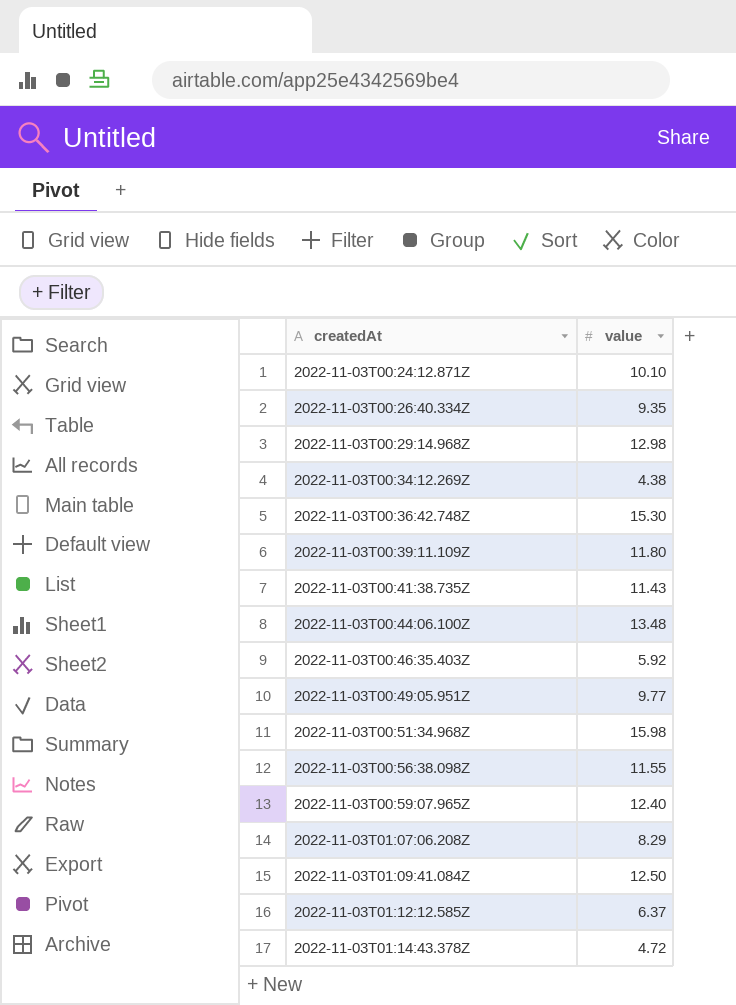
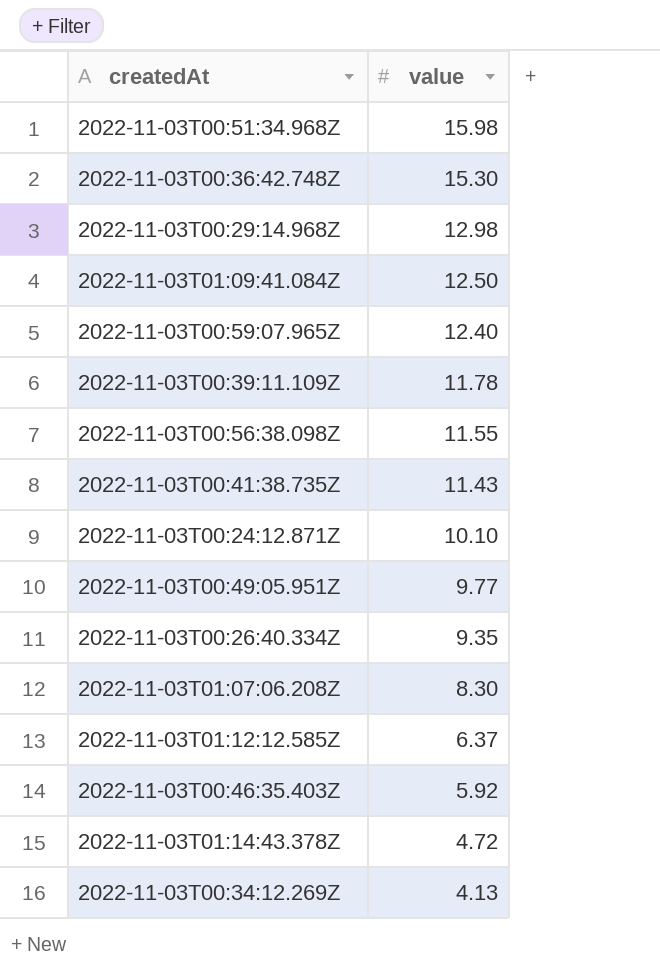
row order: createdAt ascending -> value descending
row 2022-11-03T00:44:06.100Z: 13.48 -> none
2022-11-03T00:39:11.109Z | value: 11.80 -> 11.78
2022-11-03T01:07:06.208Z | value: 8.29 -> 8.30
2022-11-03T00:34:12.269Z | value: 4.38 -> 4.13

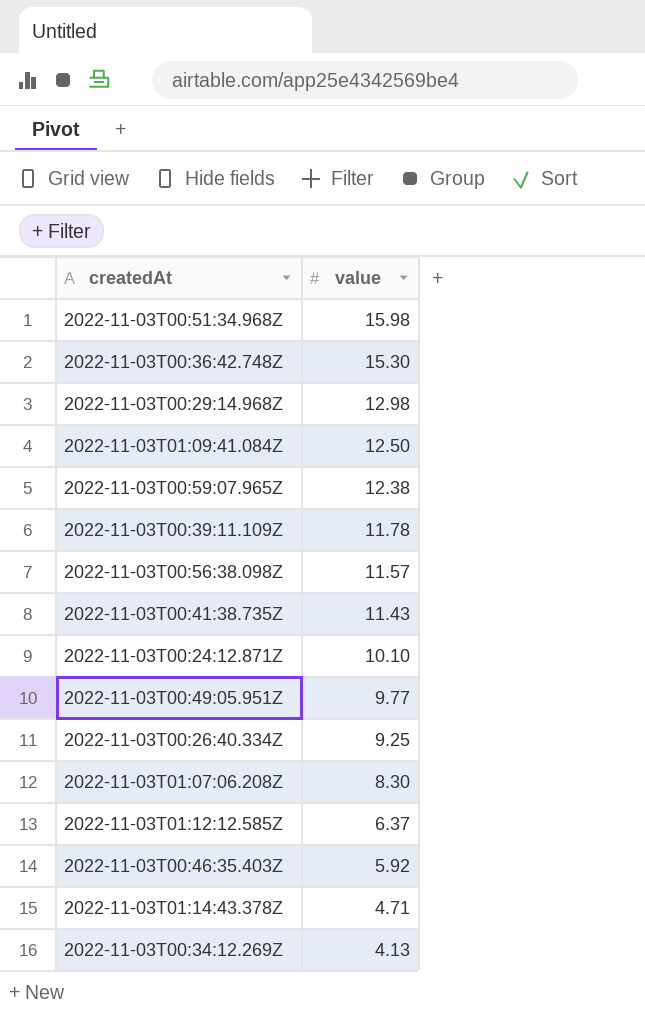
2022-11-03T00:59:07.965Z | value: 12.40 -> 12.38
2022-11-03T00:56:38.098Z | value: 11.55 -> 11.57
2022-11-03T00:26:40.334Z | value: 9.35 -> 9.25
2022-11-03T01:14:43.378Z | value: 4.72 -> 4.71

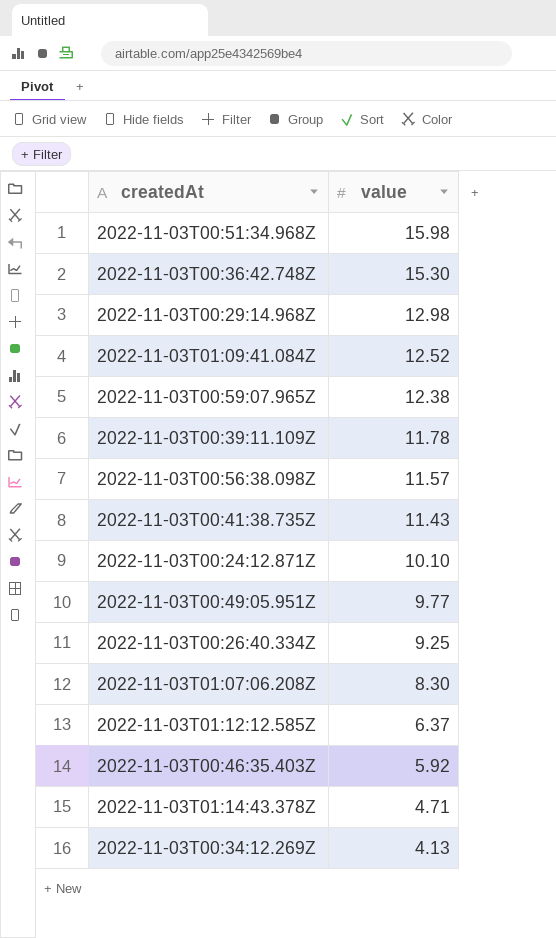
2022-11-03T01:09:41.084Z | value: 12.50 -> 12.52

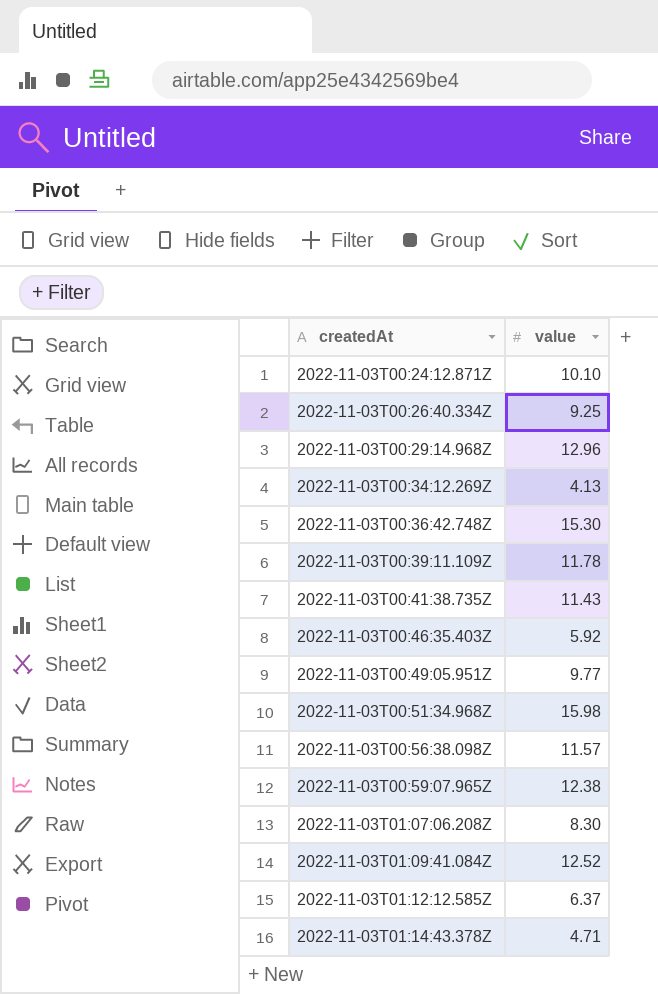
row order: value descending -> createdAt ascending
2022-11-03T00:29:14.968Z | value: 12.98 -> 12.96

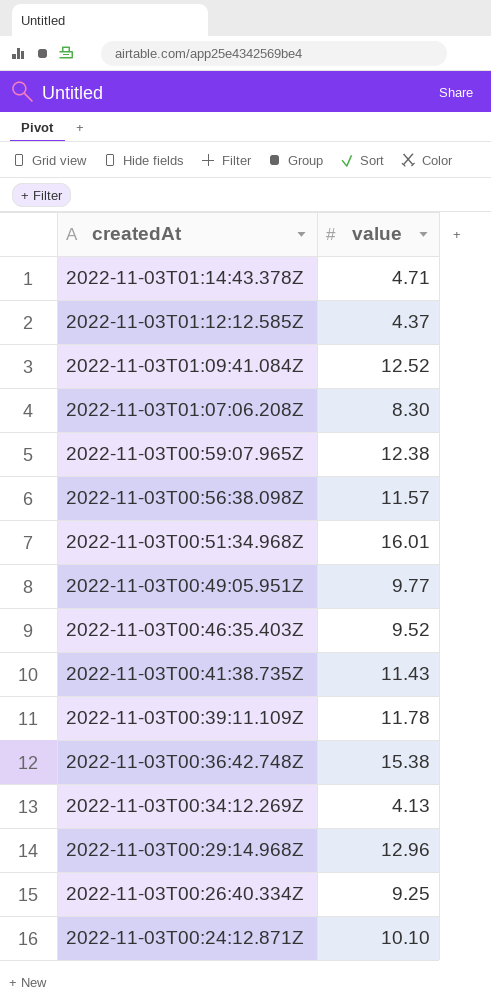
row order: createdAt ascending -> createdAt descending
2022-11-03T01:12:12.585Z | value: 6.37 -> 4.37
2022-11-03T00:51:34.968Z | value: 15.98 -> 16.01
2022-11-03T00:46:35.403Z | value: 5.92 -> 9.52
2022-11-03T00:36:42.748Z | value: 15.30 -> 15.38

